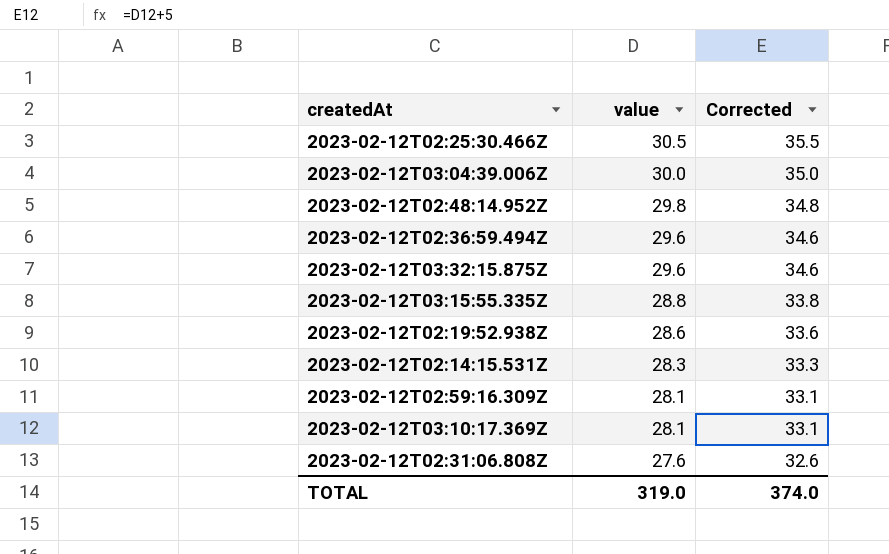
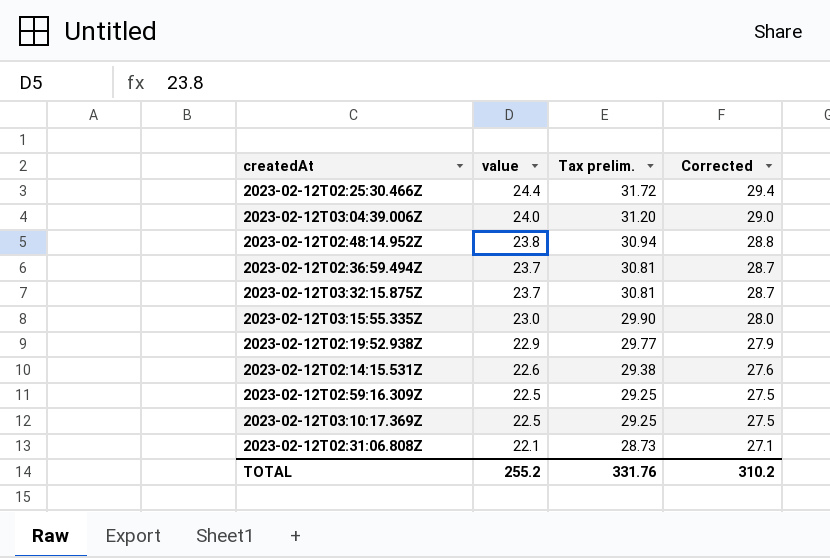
column Tax prelim. | formula: none -> [value] * 1.3
2023-02-12T02:25:30.466Z | value: 30.5 -> 24.4
2023-02-12T02:25:30.466Z | Corrected: 35.5 -> 29.4
2023-02-12T03:04:39.006Z | value: 30.0 -> 24.0
2023-02-12T03:04:39.006Z | Corrected: 35.0 -> 29.0
2023-02-12T02:48:14.952Z | value: 29.8 -> 23.8
2023-02-12T02:48:14.952Z | Corrected: 34.8 -> 28.8
2023-02-12T02:36:59.494Z | value: 29.6 -> 23.7
2023-02-12T02:36:59.494Z | Corrected: 34.6 -> 28.7
2023-02-12T03:32:15.875Z | value: 29.6 -> 23.7
2023-02-12T03:32:15.875Z | Corrected: 34.6 -> 28.7
2023-02-12T03:15:55.335Z | value: 28.8 -> 23.0
2023-02-12T03:15:55.335Z | Corrected: 33.8 -> 28.0
2023-02-12T02:19:52.938Z | value: 28.6 -> 22.9
2023-02-12T02:19:52.938Z | Corrected: 33.6 -> 27.9
2023-02-12T02:14:15.531Z | value: 28.3 -> 22.6
2023-02-12T02:14:15.531Z | Corrected: 33.3 -> 27.6
2023-02-12T02:59:16.309Z | value: 28.1 -> 22.5
2023-02-12T02:59:16.309Z | Corrected: 33.1 -> 27.5
2023-02-12T03:10:17.369Z | value: 28.1 -> 22.5
2023-02-12T03:10:17.369Z | Corrected: 33.1 -> 27.5
2023-02-12T02:31:06.808Z | value: 27.6 -> 22.1
2023-02-12T02:31:06.808Z | Corrected: 32.6 -> 27.1
TOTAL | value: 319.0 -> 255.2
TOTAL | Corrected: 374.0 -> 310.2

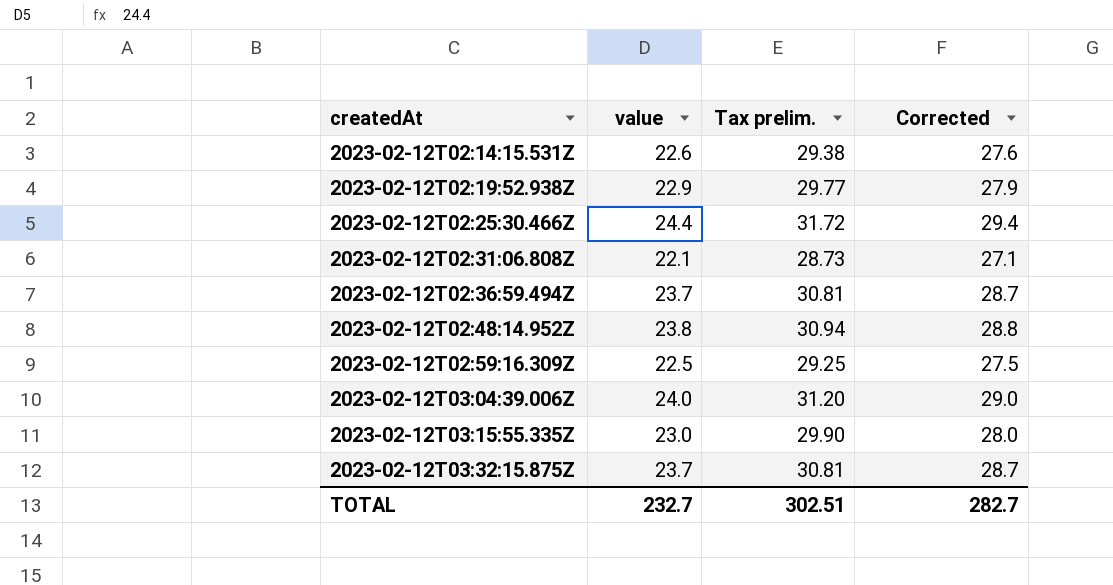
row order: value descending -> createdAt ascending
row 2023-02-12T03:10:17.369Z: 22.5 | 29.25 | 27.5 -> none
TOTAL | value: 255.2 -> 232.7
TOTAL | Tax prelim.: 331.76 -> 302.51
TOTAL | Corrected: 310.2 -> 282.7

